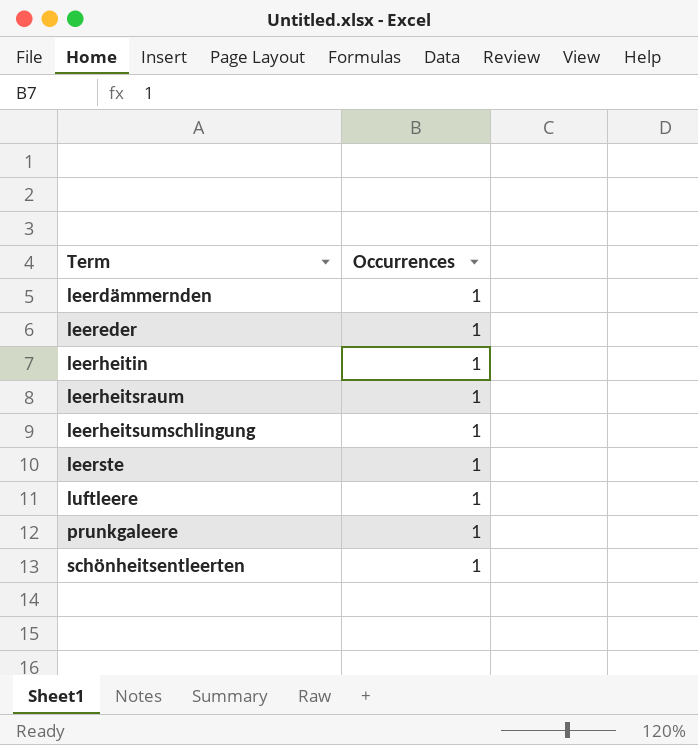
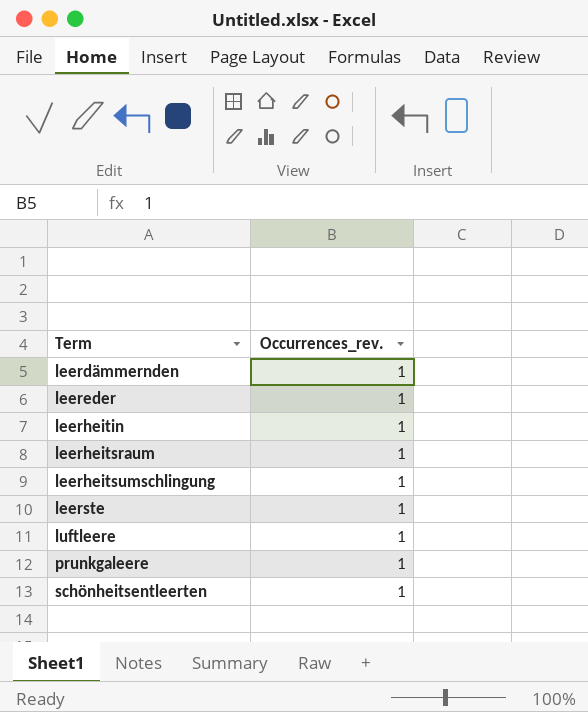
column name: Occurrences -> Occurrences_rev.

